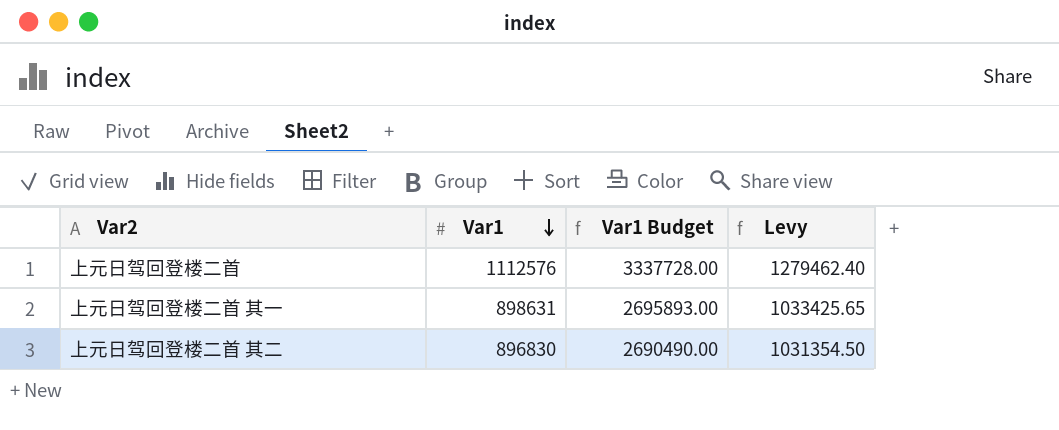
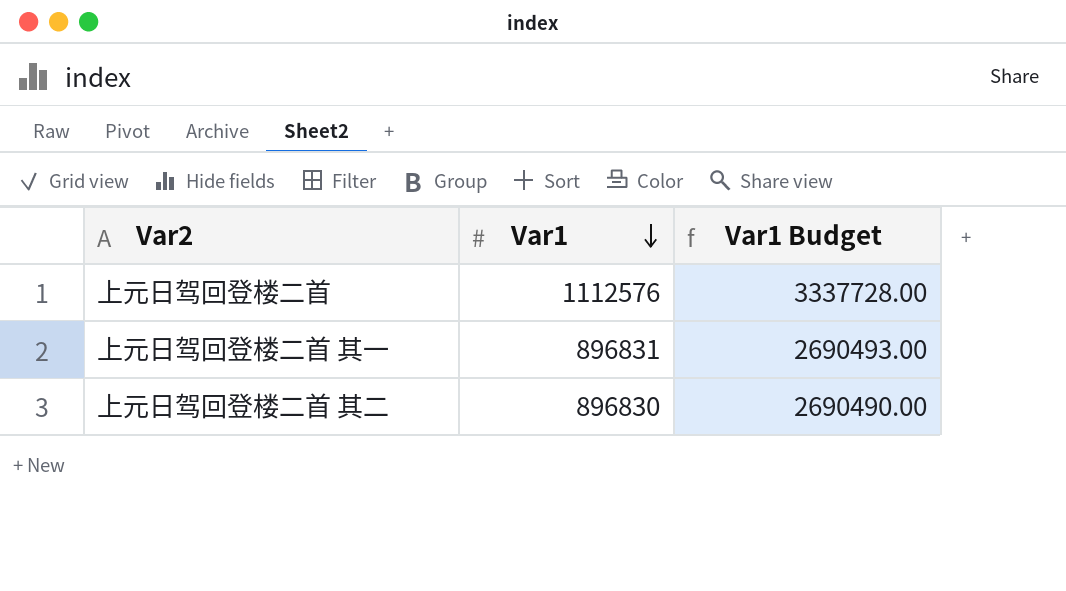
column Levy | formula: [Var1] * 1.15 -> none
上元日驾回登楼二首 其一 | Var1: 898631 -> 896831
上元日驾回登楼二首 其一 | Var1 Budget: 2695893.00 -> 2690493.00

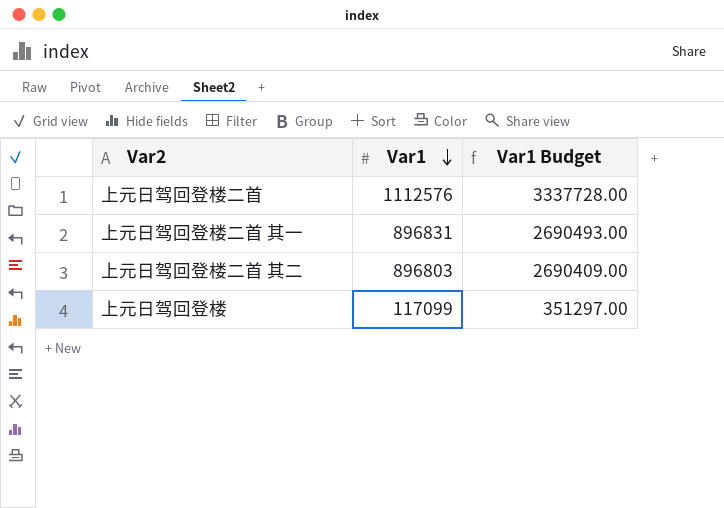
上元日驾回登楼二首 其二 | Var1: 896830 -> 896803
上元日驾回登楼二首 其二 | Var1 Budget: 2690490.00 -> 2690409.00
row 上元日驾回登楼: none -> 117099 | 351297.00

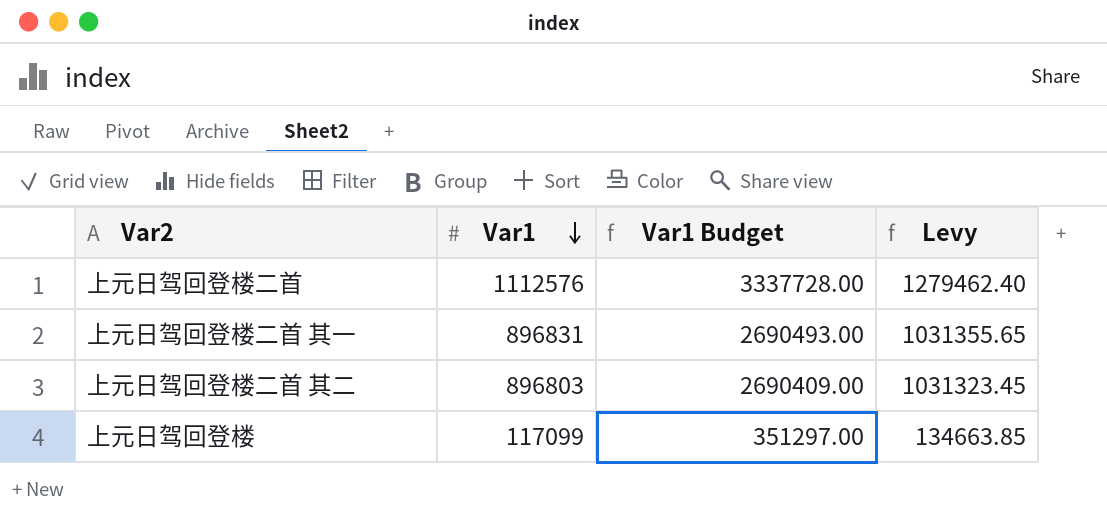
column Levy | formula: none -> [Var1] * 1.15

